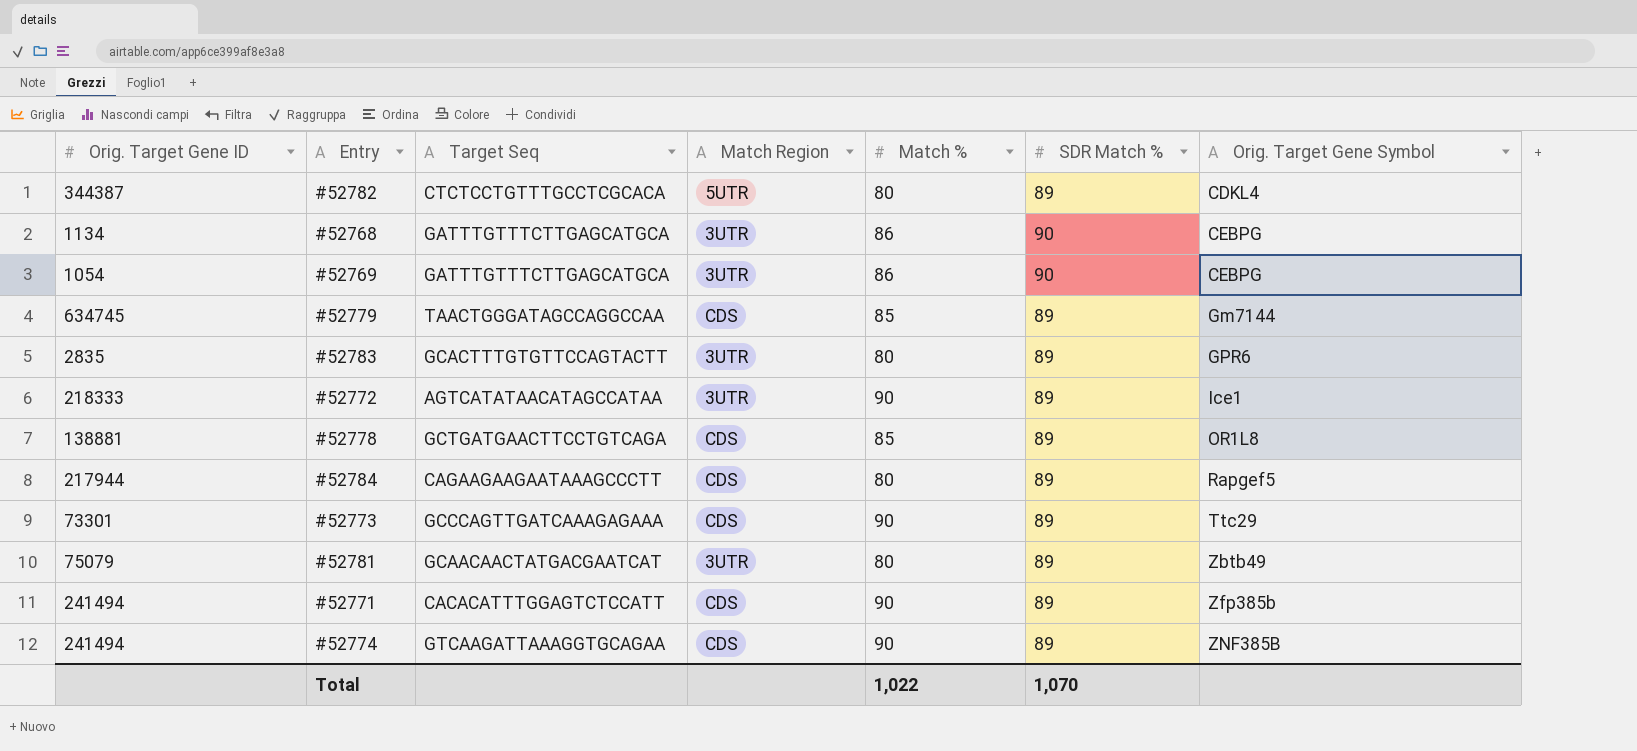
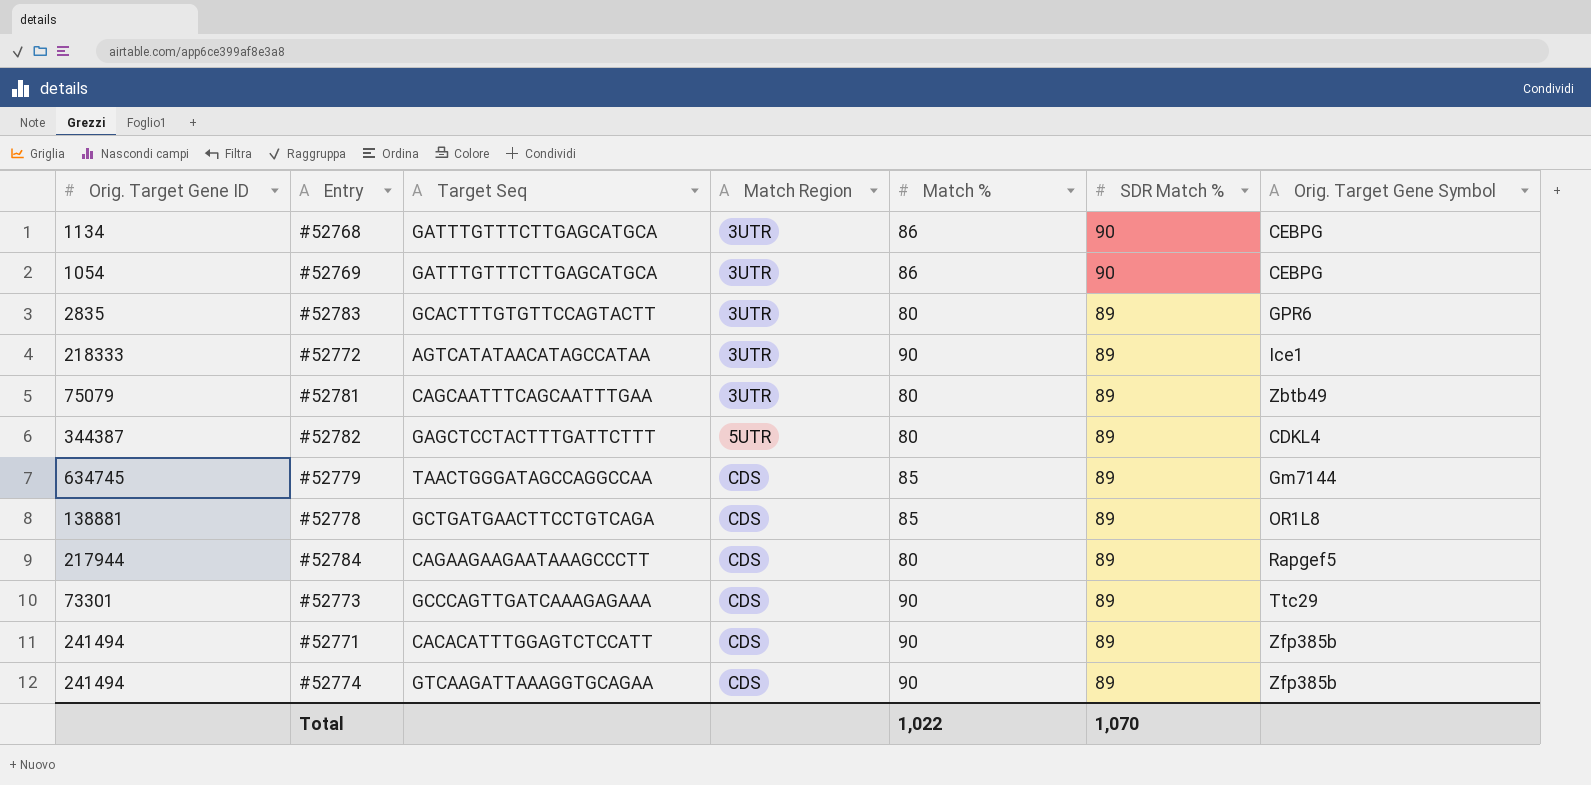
row order: Orig. Target Gene Symbol ascending -> Match Region ascending
#52781 | Target Seq: GCAACAACTATGACGAATCAT -> CAGCAATTTCAGCAATTTGAA
#52782 | Target Seq: CTCTCCTGTTTGCCTCGCACA -> GAGCTCCTACTTTGATTCTTT
#52774 | Orig. Target Gene Symbol: ZNF385B -> Zfp385b

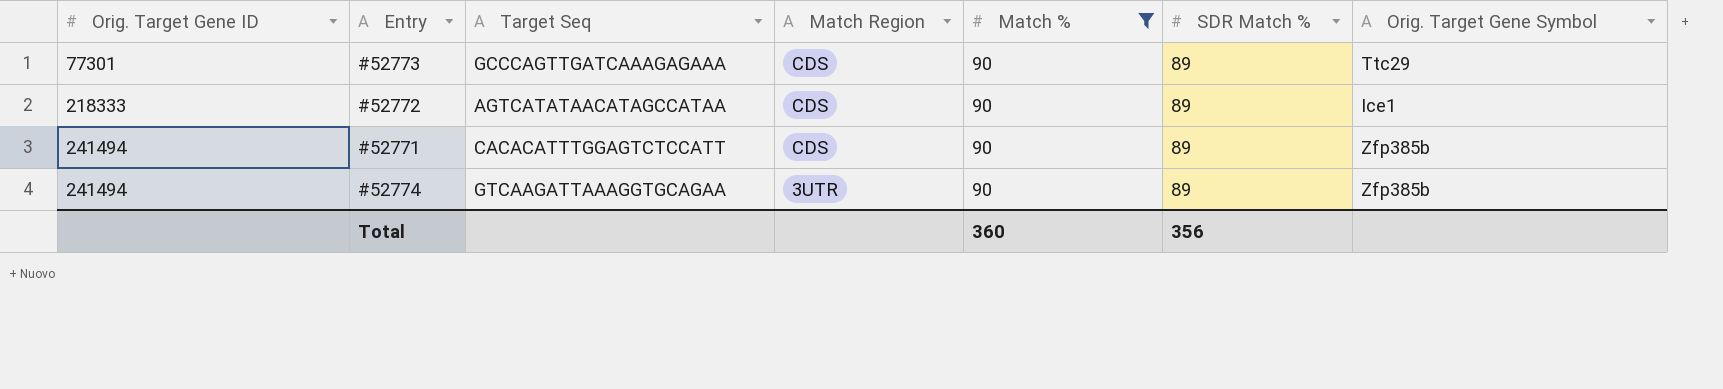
filter: none -> Match % = 90
row order: Match Region ascending -> Orig. Target Gene ID ascending
#52773 | Orig. Target Gene ID: 73301 -> 77301
#52772 | Match Region: 3UTR -> CDS
#52774 | Match Region: CDS -> 3UTR
Total | Match %: 1,022 -> 360
Total | SDR Match %: 1,070 -> 356

